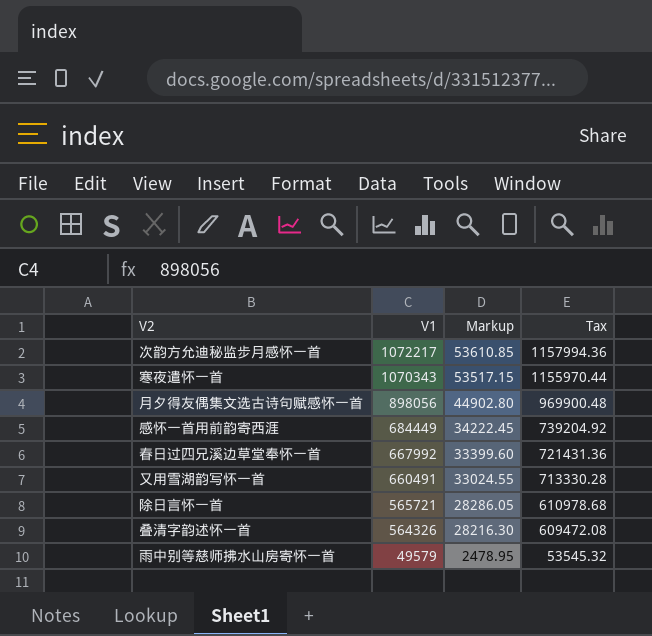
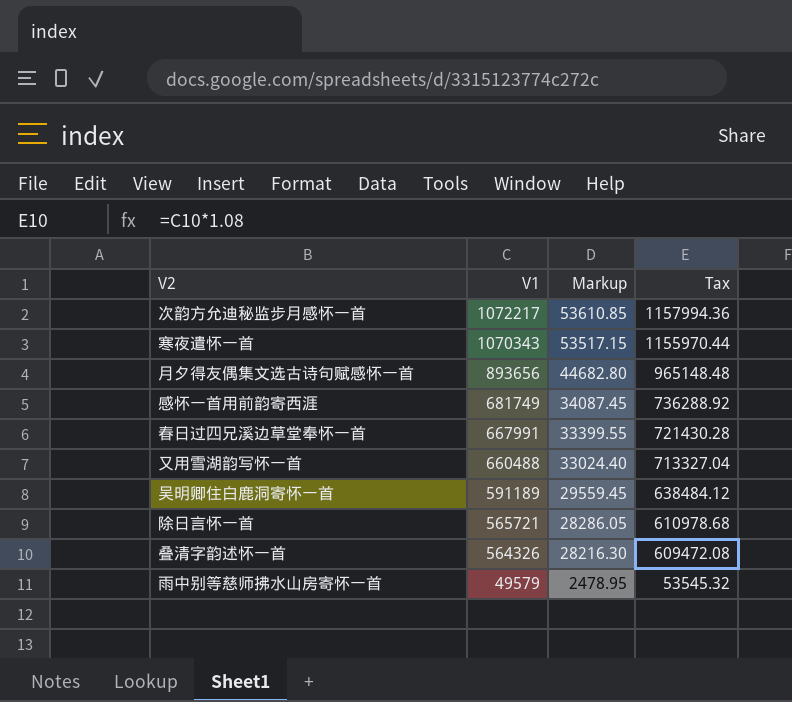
月夕得友偶集文选古诗句赋感怀一首 | V1: 898056 -> 893656
月夕得友偶集文选古诗句赋感怀一首 | Markup: 44902.80 -> 44682.80
月夕得友偶集文选古诗句赋感怀一首 | Tax: 969900.48 -> 965148.48
感怀一首用前韵寄西涯 | V1: 684449 -> 681749
感怀一首用前韵寄西涯 | Markup: 34222.45 -> 34087.45
感怀一首用前韵寄西涯 | Tax: 739204.92 -> 736288.92
春日过四兄溪边草堂奉怀一首 | V1: 667992 -> 667991
春日过四兄溪边草堂奉怀一首 | Markup: 33399.60 -> 33399.55
春日过四兄溪边草堂奉怀一首 | Tax: 721431.36 -> 721430.28
又用雪湖韵写怀一首 | V1: 660491 -> 660488
又用雪湖韵写怀一首 | Markup: 33024.55 -> 33024.40
又用雪湖韵写怀一首 | Tax: 713330.28 -> 713327.04
row 吴明卿住白鹿洞寄怀一首: none -> 591189 | 29559.45 | 638484.12

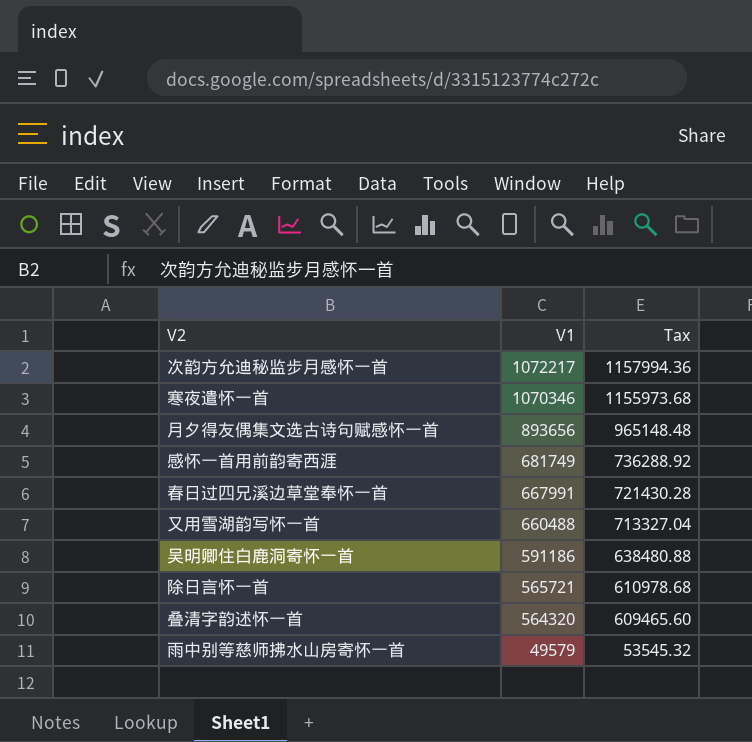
column Markup | formula: [V1] * 0.05 -> none
寒夜遣怀一首 | V1: 1070343 -> 1070346
寒夜遣怀一首 | Tax: 1155970.44 -> 1155973.68
吴明卿住白鹿洞寄怀一首 | V1: 591189 -> 591186
吴明卿住白鹿洞寄怀一首 | Tax: 638484.12 -> 638480.88
叠清字韵述怀一首 | V1: 564326 -> 564320
叠清字韵述怀一首 | Tax: 609472.08 -> 609465.60

